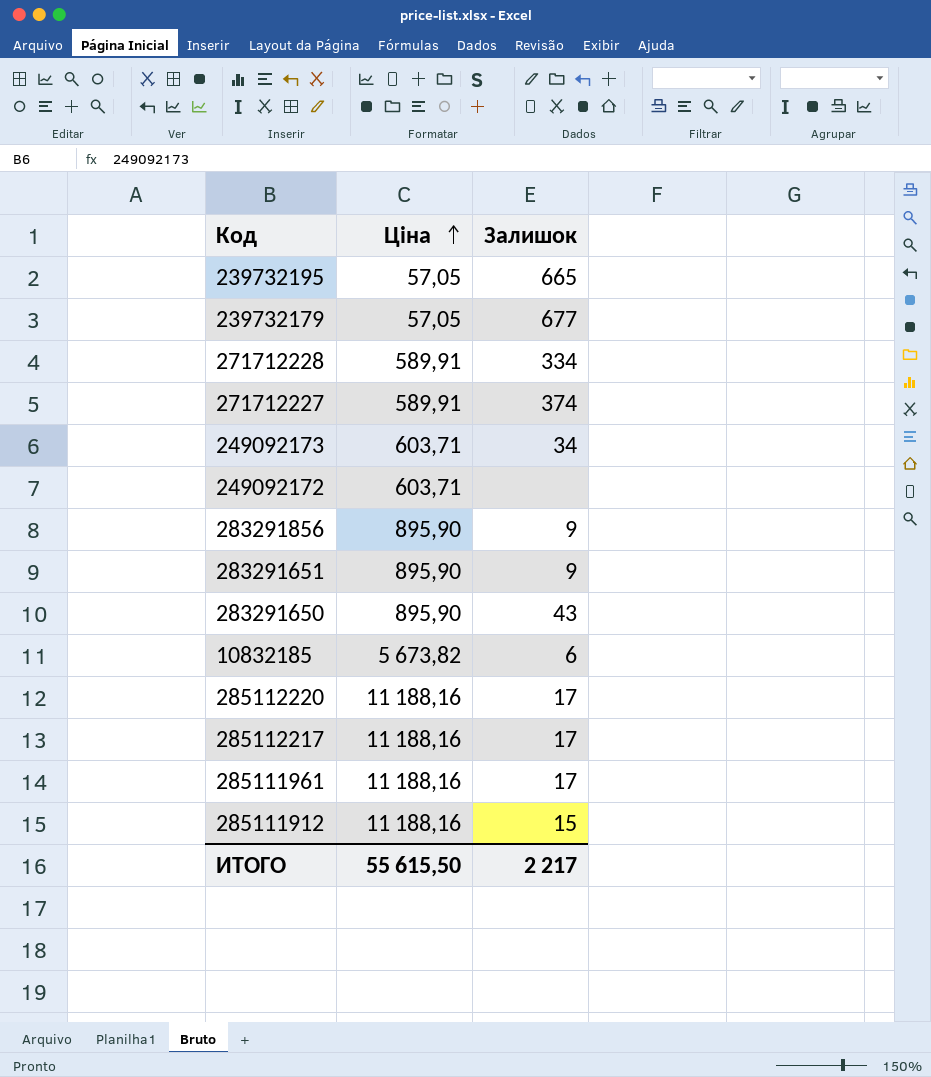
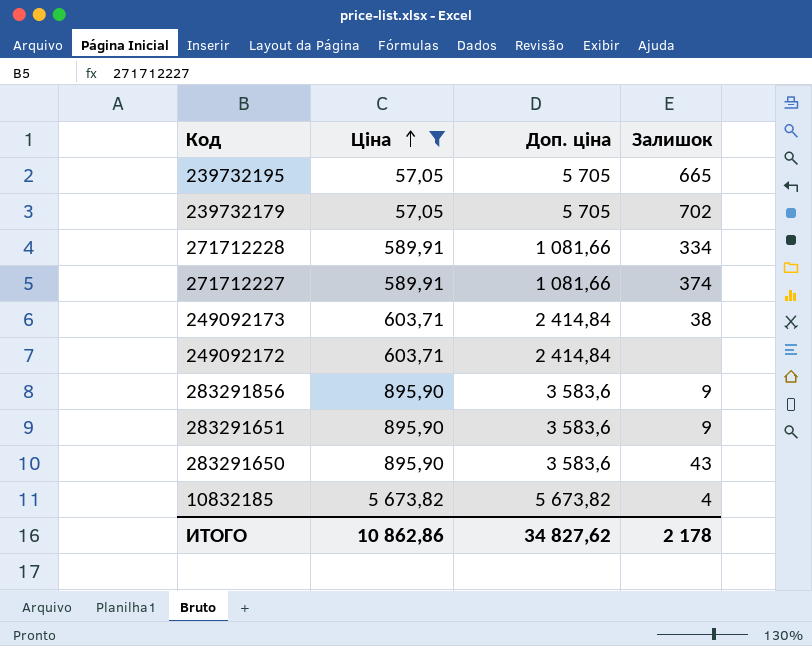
filter: none -> Ціна != 11 188,16
column Доп. ціна | position: none -> 3
239732179 | Залишок: 677 -> 702
249092173 | Залишок: 34 -> 38
10832185 | Залишок: 6 -> 4
ИТОГО | Ціна: 55 615,50 -> 10 862,86
ИТОГО | Залишок: 2 217 -> 2 178

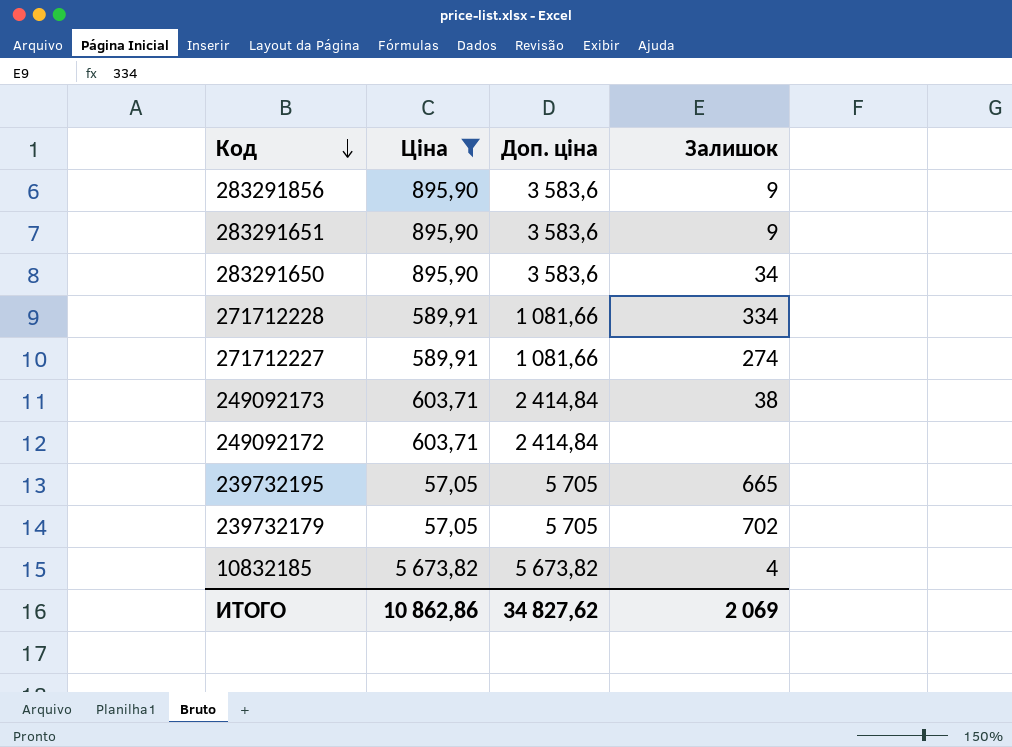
row order: Ціна ascending -> Код descending
283291650 | Залишок: 43 -> 34
271712227 | Залишок: 374 -> 274
ИТОГО | Залишок: 2 178 -> 2 069

